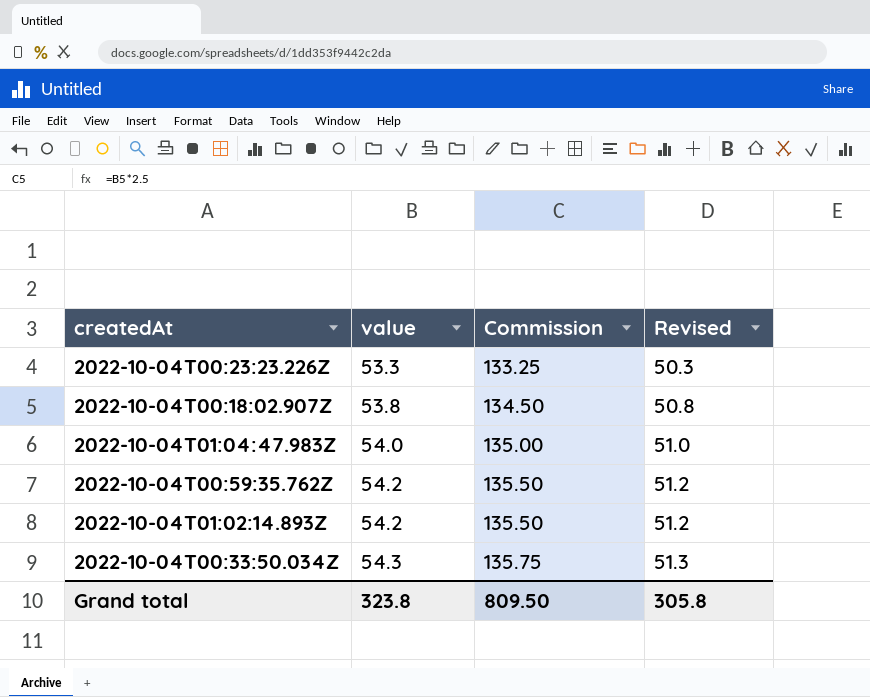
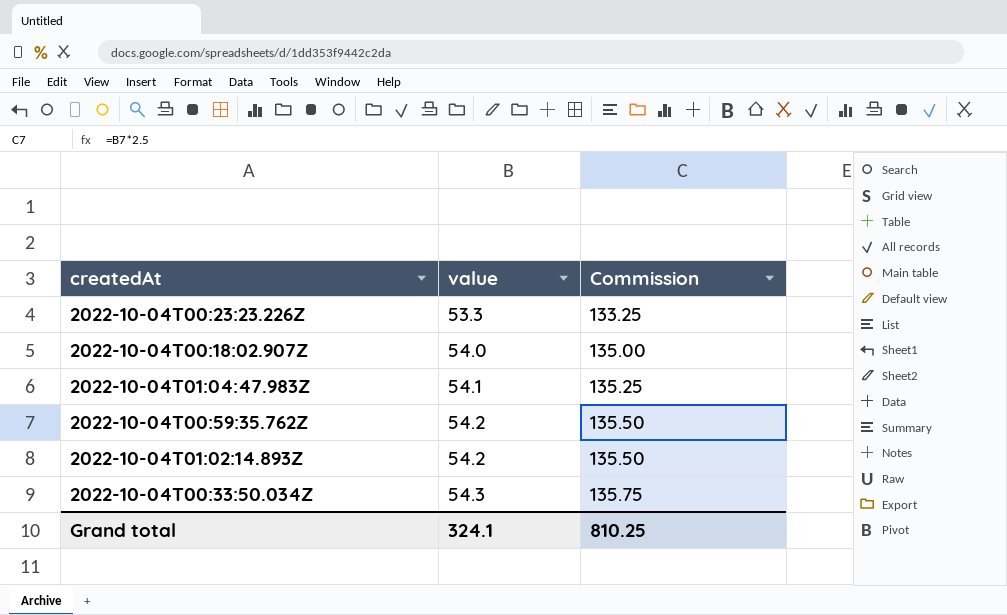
column Revised | formula: [value] - 3 -> none
2022-10-04T00:18:02.907Z | value: 53.8 -> 54.0
2022-10-04T00:18:02.907Z | Commission: 134.50 -> 135.00
2022-10-04T01:04:47.983Z | value: 54.0 -> 54.1
2022-10-04T01:04:47.983Z | Commission: 135.00 -> 135.25
Grand total | value: 323.8 -> 324.1
Grand total | Commission: 809.50 -> 810.25

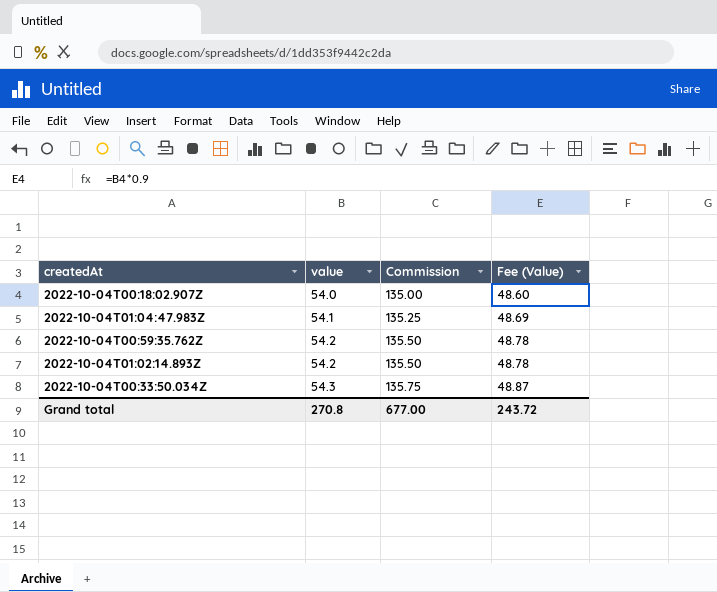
column Fee (Value) | formula: none -> [value] * 0.9
row 2022-10-04T00:23:23.226Z: 53.3 | 133.25 -> none
Grand total | value: 324.1 -> 270.8
Grand total | Commission: 810.25 -> 677.00

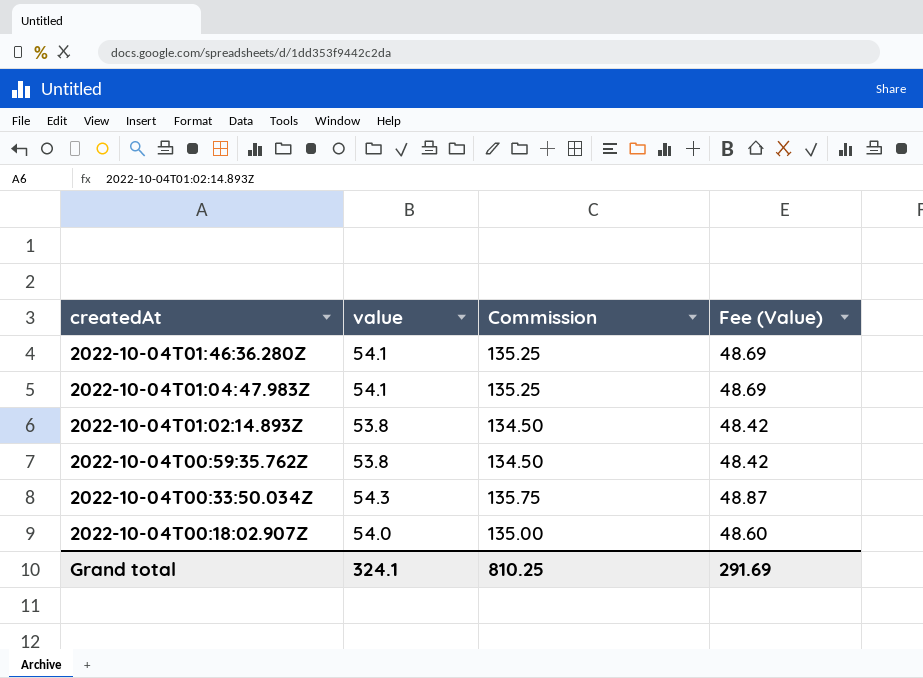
row order: value ascending -> createdAt descending
row 2022-10-04T01:46:36.280Z: none -> 54.1 | 135.25 | 48.69
2022-10-04T01:02:14.893Z | value: 54.2 -> 53.8
2022-10-04T01:02:14.893Z | Commission: 135.50 -> 134.50
2022-10-04T01:02:14.893Z | Fee (Value): 48.78 -> 48.42
2022-10-04T00:59:35.762Z | value: 54.2 -> 53.8
2022-10-04T00:59:35.762Z | Commission: 135.50 -> 134.50
2022-10-04T00:59:35.762Z | Fee (Value): 48.78 -> 48.42
Grand total | value: 270.8 -> 324.1
Grand total | Commission: 677.00 -> 810.25
Grand total | Fee (Value): 243.72 -> 291.69

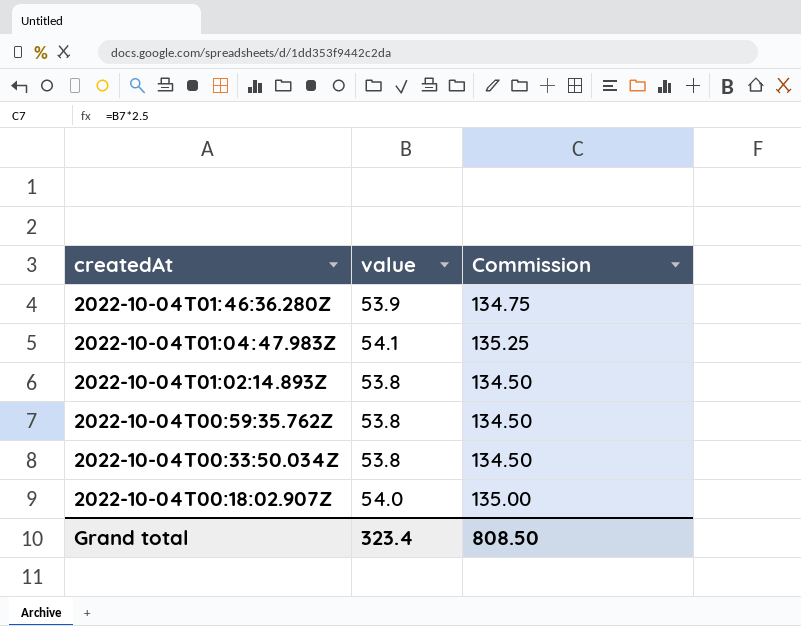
column Fee (Value) | formula: [value] * 0.9 -> none
2022-10-04T01:46:36.280Z | value: 54.1 -> 53.9
2022-10-04T01:46:36.280Z | Commission: 135.25 -> 134.75
2022-10-04T00:33:50.034Z | value: 54.3 -> 53.8
2022-10-04T00:33:50.034Z | Commission: 135.75 -> 134.50
Grand total | value: 324.1 -> 323.4
Grand total | Commission: 810.25 -> 808.50

